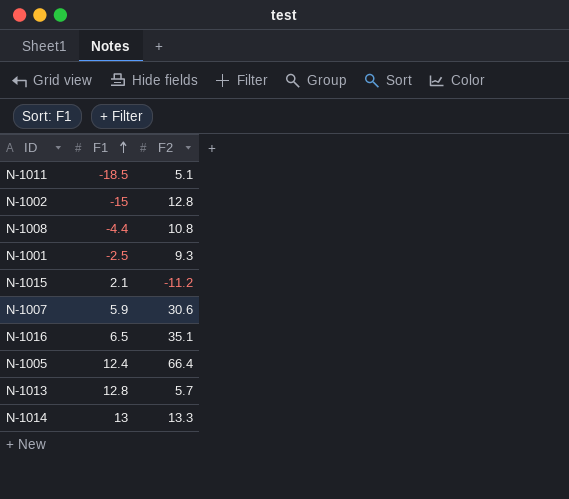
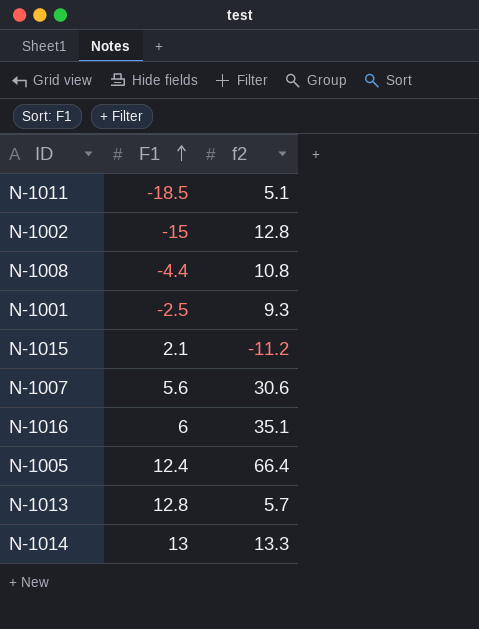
column name: F2 -> f2
N-1007 | F1: 5.9 -> 5.6
N-1016 | F1: 6.5 -> 6

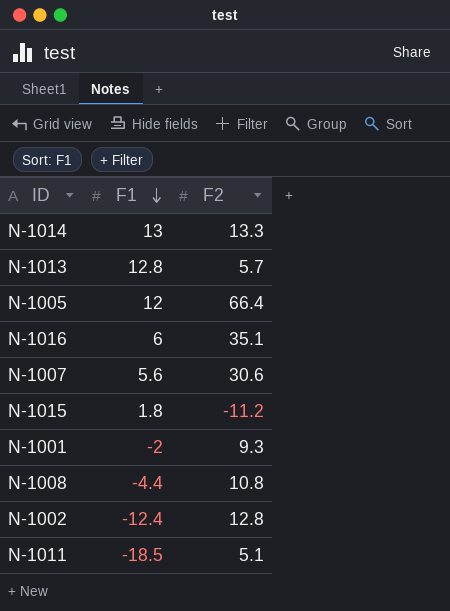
row order: F1 ascending -> F1 descending
column name: f2 -> F2
N-1005 | F1: 12.4 -> 12
N-1015 | F1: 2.1 -> 1.8
N-1001 | F1: -2.5 -> -2
N-1002 | F1: -15 -> -12.4

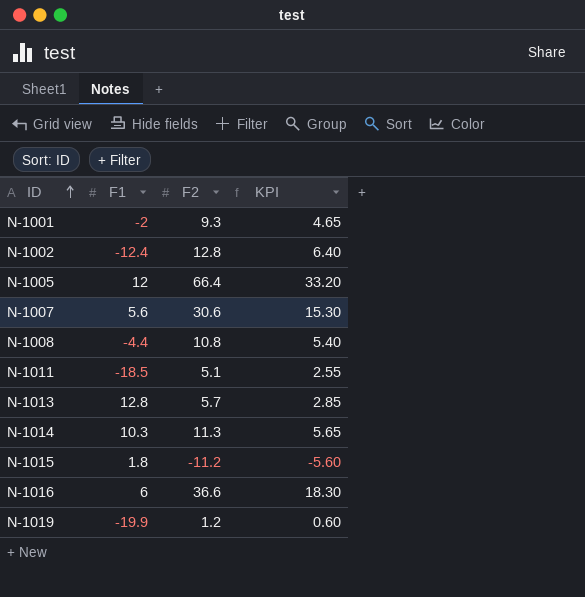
row order: F1 descending -> ID ascending
column KPI | formula: none -> [F2] * 0.5
N-1014 | F1: 13 -> 10.3
N-1014 | F2: 13.3 -> 11.3
N-1016 | F2: 35.1 -> 36.6
row N-1019: none -> -19.9 | 1.2 | 0.60

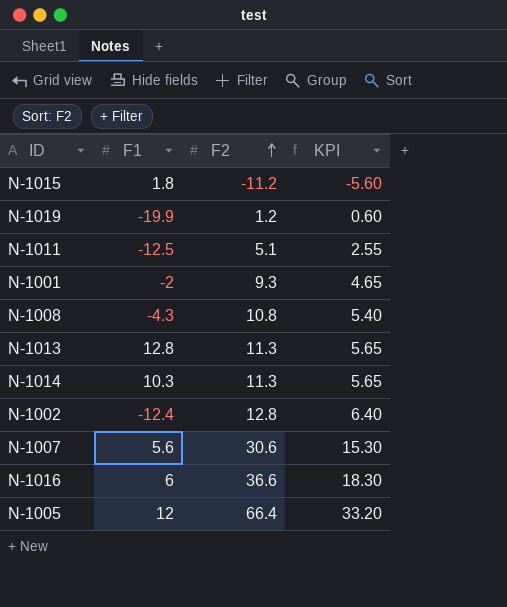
row order: ID ascending -> F2 ascending
N-1011 | F1: -18.5 -> -12.5
N-1008 | F1: -4.4 -> -4.3
N-1013 | F2: 5.7 -> 11.3
N-1013 | KPI: 2.85 -> 5.65

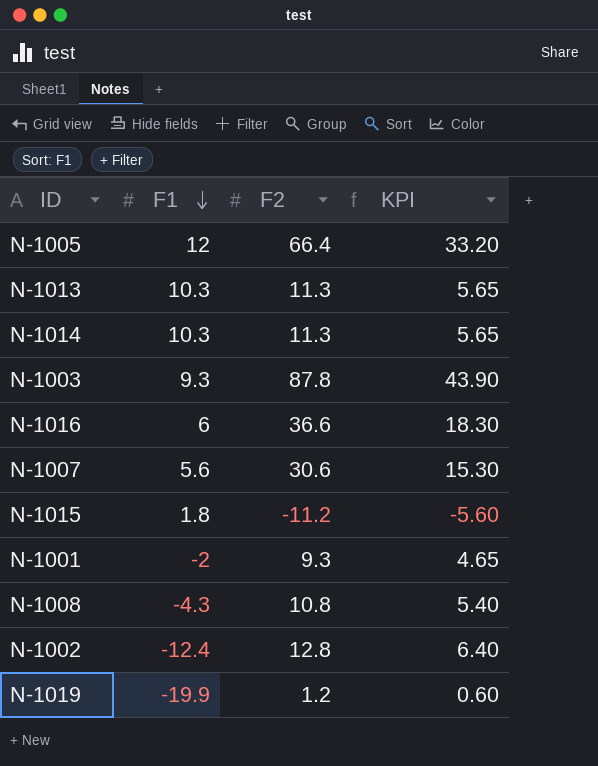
row order: F2 ascending -> F1 descending
row N-1011: -12.5 | 5.1 | 2.55 -> none
N-1013 | F1: 12.8 -> 10.3
row N-1003: none -> 9.3 | 87.8 | 43.90

